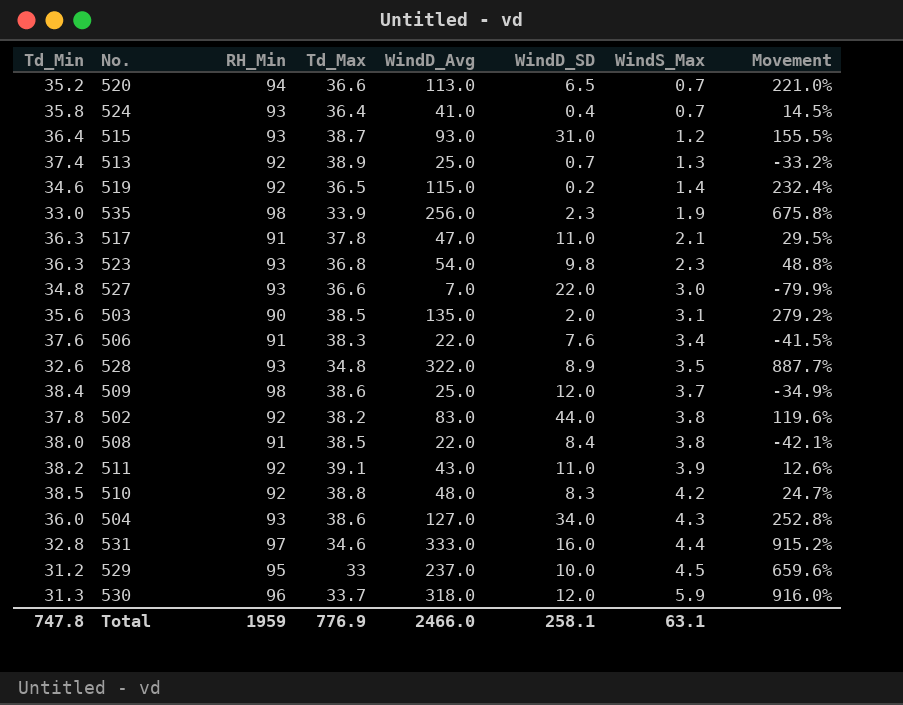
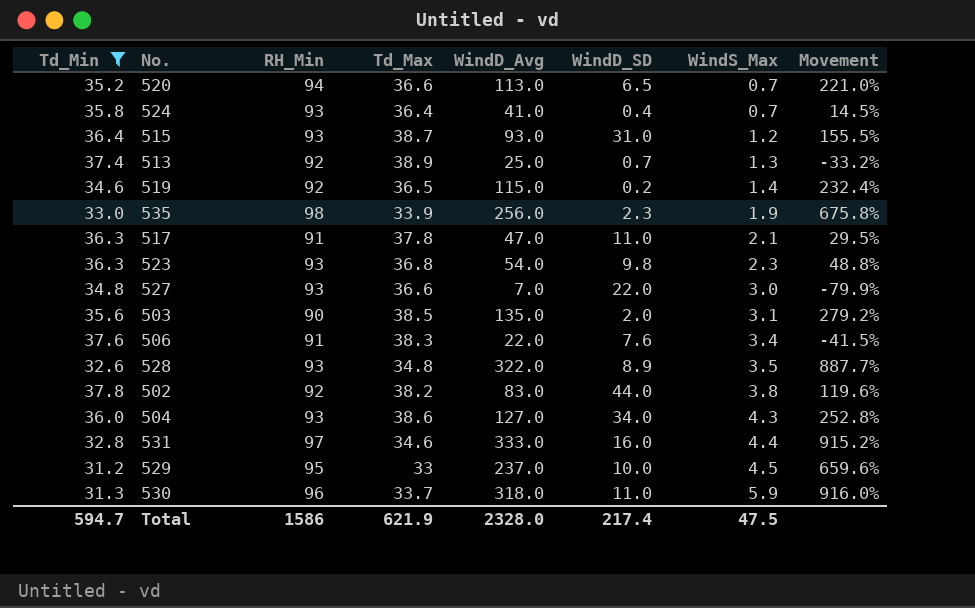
filter: none -> Td_Min <= 37.8
530 | WindD_SD: 12.0 -> 11.0
Total | Td_Min: 747.8 -> 594.7
Total | RH_Min: 1959 -> 1586
Total | Td_Max: 776.9 -> 621.9
Total | WindD_Avg: 2466.0 -> 2328.0
Total | WindD_SD: 258.1 -> 217.4
Total | WindS_Max: 63.1 -> 47.5

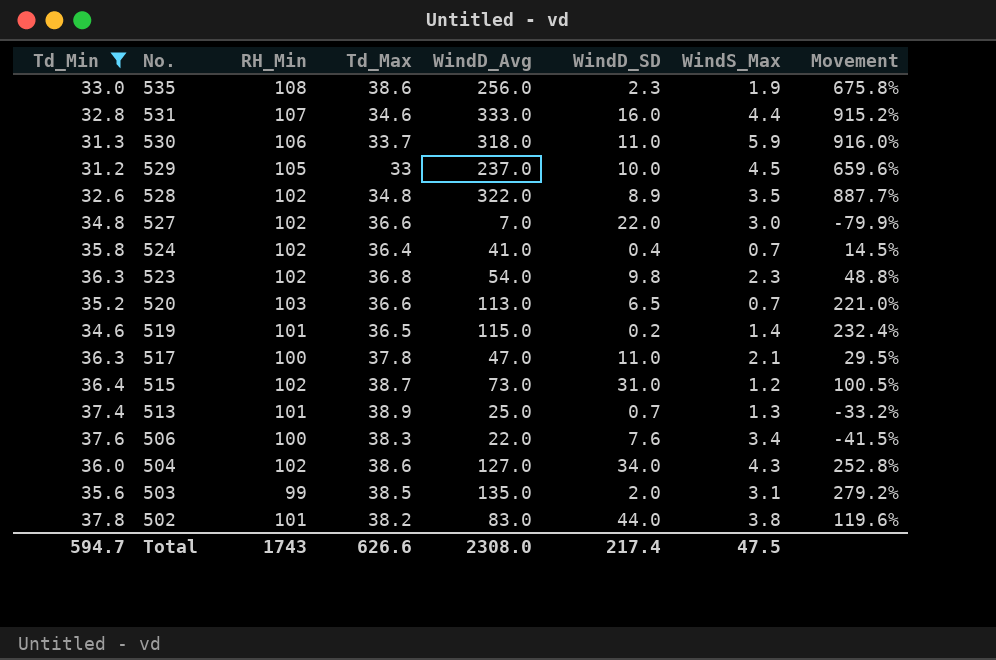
row order: WindS_Max ascending -> No. descending
535 | RH_Min: 98 -> 108
535 | Td_Max: 33.9 -> 38.6
531 | RH_Min: 97 -> 107
530 | RH_Min: 96 -> 106
529 | RH_Min: 95 -> 105
528 | RH_Min: 93 -> 102
527 | RH_Min: 93 -> 102
524 | RH_Min: 93 -> 102
523 | RH_Min: 93 -> 102
520 | RH_Min: 94 -> 103
519 | RH_Min: 92 -> 101
517 | RH_Min: 91 -> 100
515 | RH_Min: 93 -> 102
515 | WindD_Avg: 93.0 -> 73.0
515 | Movement: 155.5% -> 100.5%
513 | RH_Min: 92 -> 101
506 | RH_Min: 91 -> 100
504 | RH_Min: 93 -> 102
503 | RH_Min: 90 -> 99
502 | RH_Min: 92 -> 101
Total | RH_Min: 1586 -> 1743
Total | Td_Max: 621.9 -> 626.6
Total | WindD_Avg: 2328.0 -> 2308.0

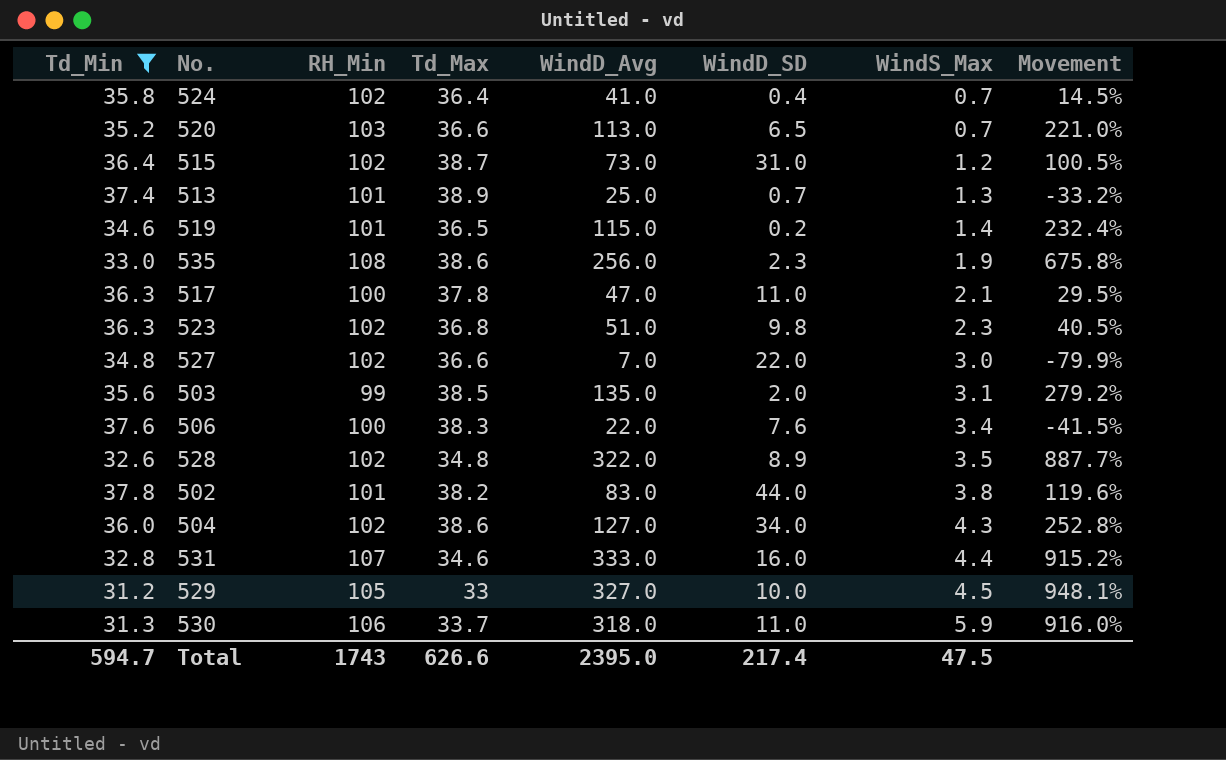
row order: No. descending -> WindS_Max ascending
523 | WindD_Avg: 54.0 -> 51.0
523 | Movement: 48.8% -> 40.5%
529 | WindD_Avg: 237.0 -> 327.0
529 | Movement: 659.6% -> 948.1%
Total | WindD_Avg: 2308.0 -> 2395.0

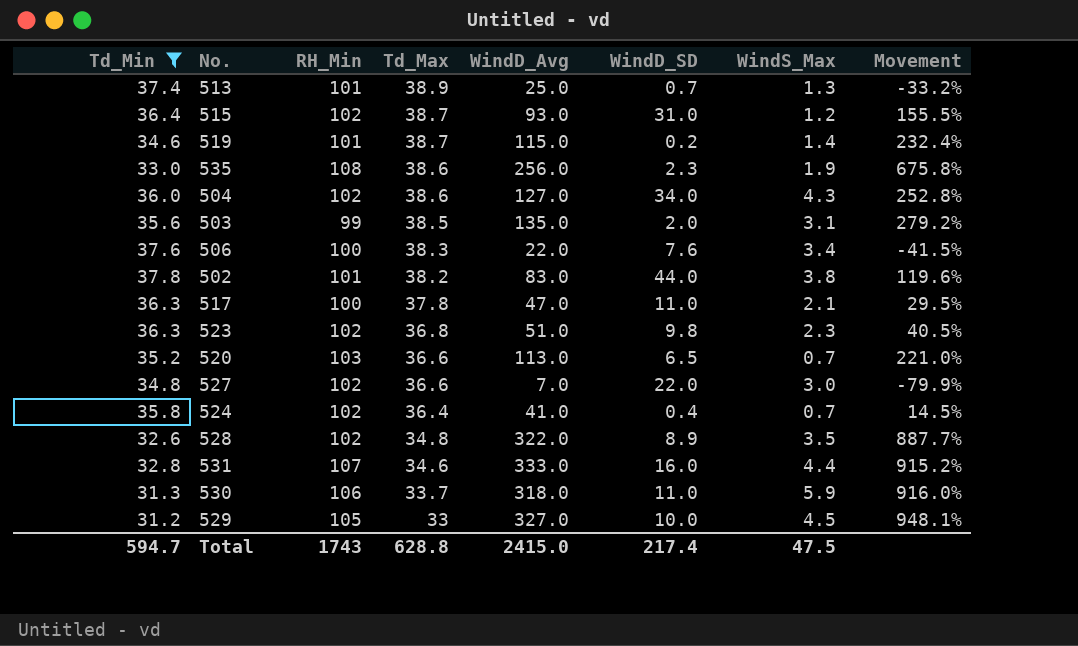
row order: WindS_Max ascending -> Td_Max descending
515 | WindD_Avg: 73.0 -> 93.0
515 | Movement: 100.5% -> 155.5%
519 | Td_Max: 36.5 -> 38.7
Total | Td_Max: 626.6 -> 628.8
Total | WindD_Avg: 2395.0 -> 2415.0

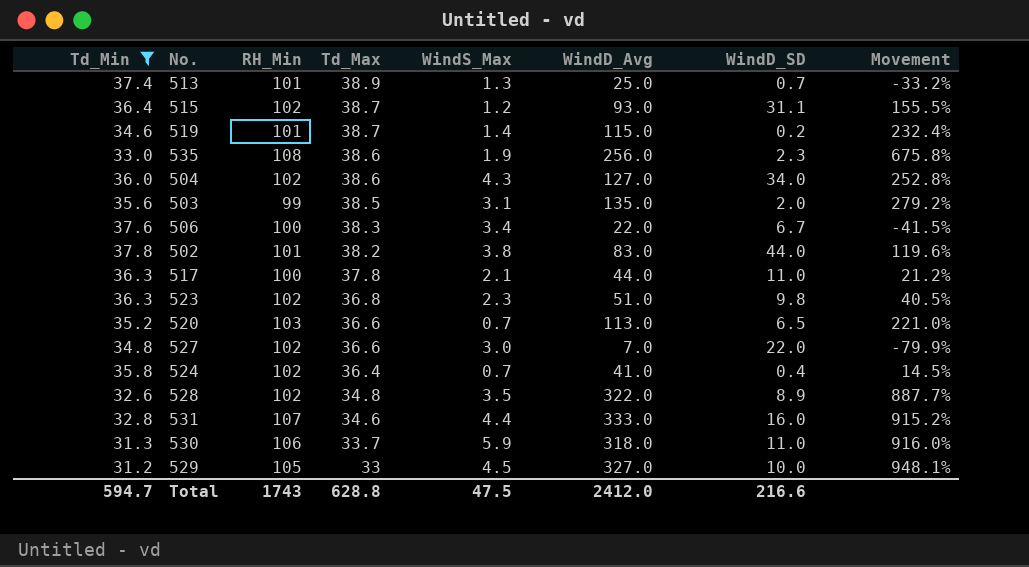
column WindS_Max | position: 7 -> 5
515 | WindD_SD: 31.0 -> 31.1
506 | WindD_SD: 7.6 -> 6.7
517 | WindD_Avg: 47.0 -> 44.0
517 | Movement: 29.5% -> 21.2%
Total | WindD_Avg: 2415.0 -> 2412.0
Total | WindD_SD: 217.4 -> 216.6

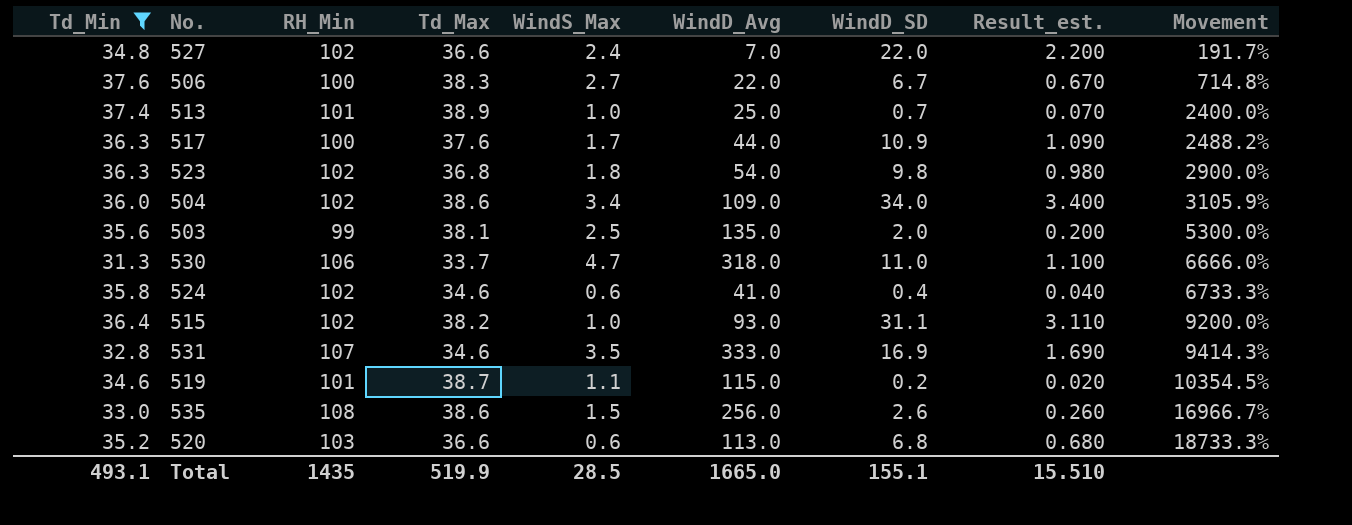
row order: Td_Max descending -> Movement ascending
column Result_est. | formula: none -> [WindD_SD] * 0.1
column Movement | formula: ([WindD_Avg] - [Td_Min]) / [Td_Min] -> ([WindD_Avg] - [WindS_Max]) / [WindS_Max]
row 502: 37.8 | 101 | 38.2 | 3.8 | 83.0 | 44.0 | 119.6% -> none
row 528: 32.6 | 102 | 34.8 | 3.5 | 322.0 | 8.9 | 887.7% -> none
row 529: 31.2 | 105 | 33 | 4.5 | 327.0 | 10.0 | 948.1% -> none
527 | WindS_Max: 3.0 -> 2.4
506 | WindS_Max: 3.4 -> 2.7
513 | WindS_Max: 1.3 -> 1.0
517 | Td_Max: 37.8 -> 37.6
517 | WindS_Max: 2.1 -> 1.7
517 | WindD_SD: 11.0 -> 10.9
523 | WindS_Max: 2.3 -> 1.8
523 | WindD_Avg: 51.0 -> 54.0
504 | WindS_Max: 4.3 -> 3.4
504 | WindD_Avg: 127.0 -> 109.0
503 | Td_Max: 38.5 -> 38.1
503 | WindS_Max: 3.1 -> 2.5
530 | WindS_Max: 5.9 -> 4.7
524 | Td_Max: 36.4 -> 34.6
524 | WindS_Max: 0.7 -> 0.6
515 | Td_Max: 38.7 -> 38.2
515 | WindS_Max: 1.2 -> 1.0
531 | WindS_Max: 4.4 -> 3.5
531 | WindD_SD: 16.0 -> 16.9
519 | WindS_Max: 1.4 -> 1.1
535 | WindS_Max: 1.9 -> 1.5
535 | WindD_SD: 2.3 -> 2.6
520 | WindS_Max: 0.7 -> 0.6
520 | WindD_SD: 6.5 -> 6.8
Total | Td_Min: 594.7 -> 493.1
Total | RH_Min: 1743 -> 1435
Total | Td_Max: 628.8 -> 519.9
Total | WindS_Max: 47.5 -> 28.5
Total | WindD_Avg: 2412.0 -> 1665.0
Total | WindD_SD: 216.6 -> 155.1

